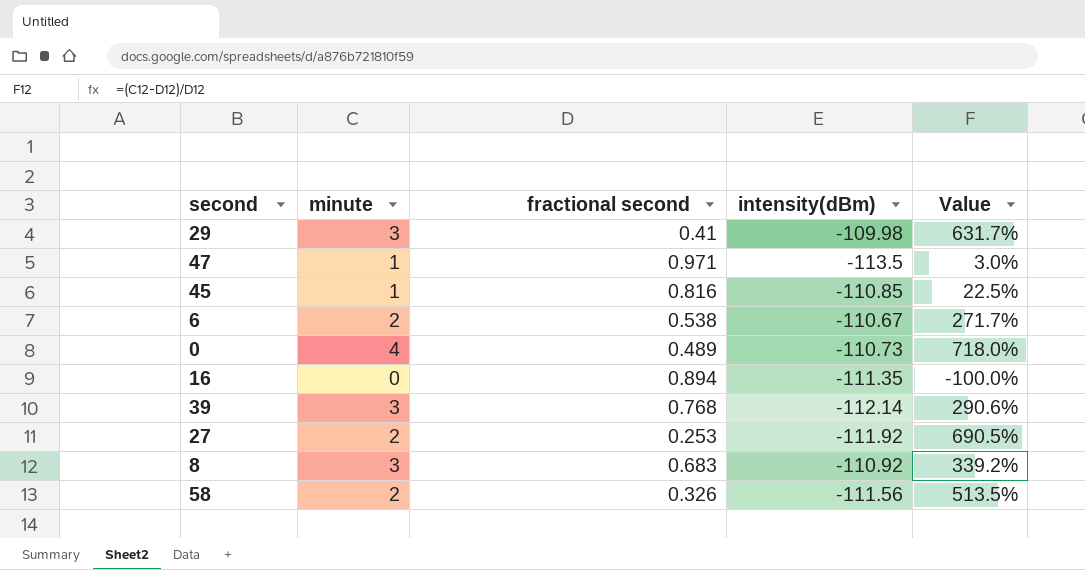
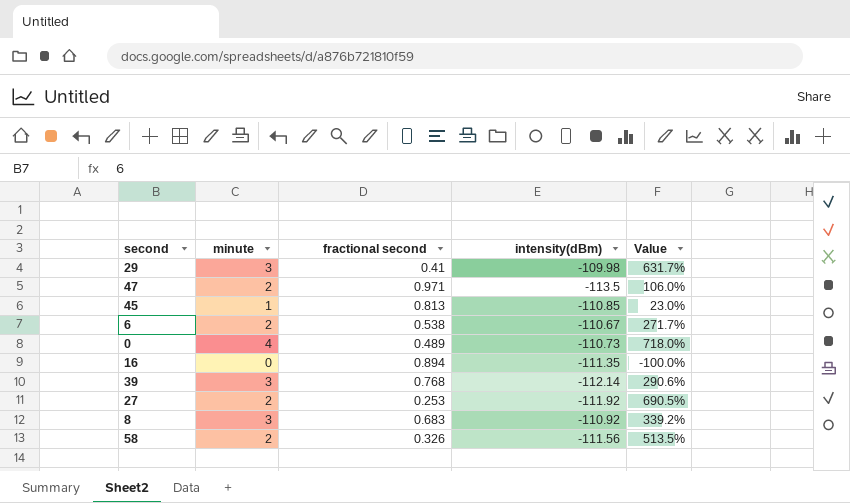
47 | minute: 1 -> 2
47 | Value: 3.0% -> 106.0%
45 | fractional second: 0.816 -> 0.813
45 | Value: 22.5% -> 23.0%

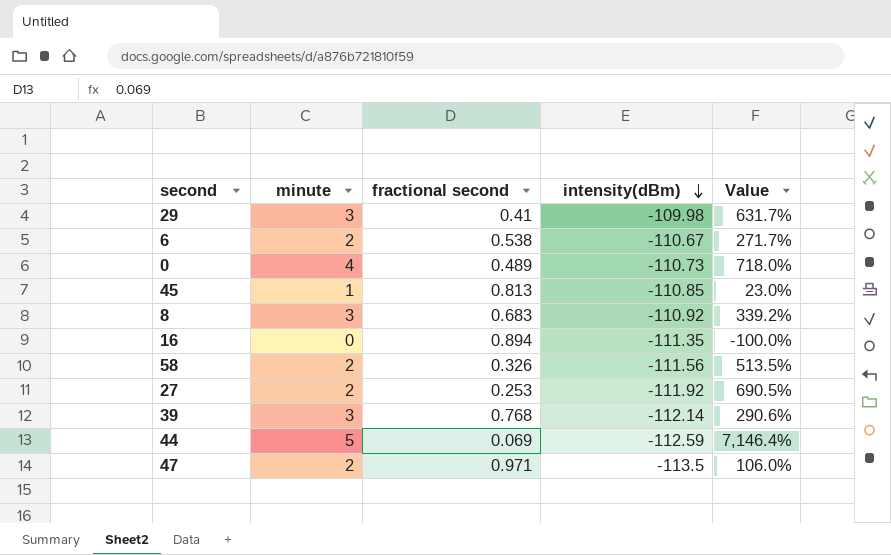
row order: none -> intensity(dBm) descending
row 44: none -> 5 | 0.069 | -112.59 | 7,146.4%

